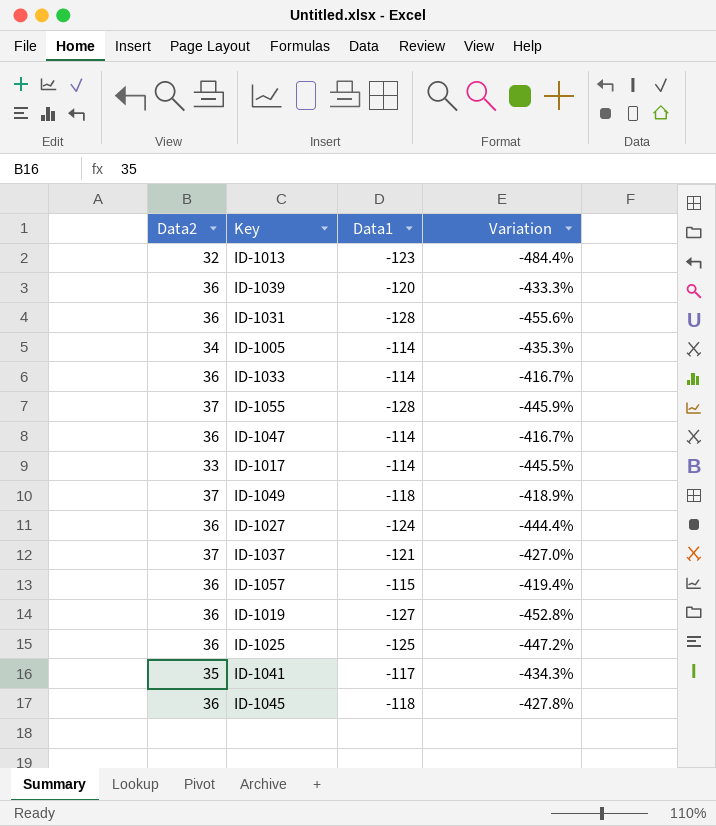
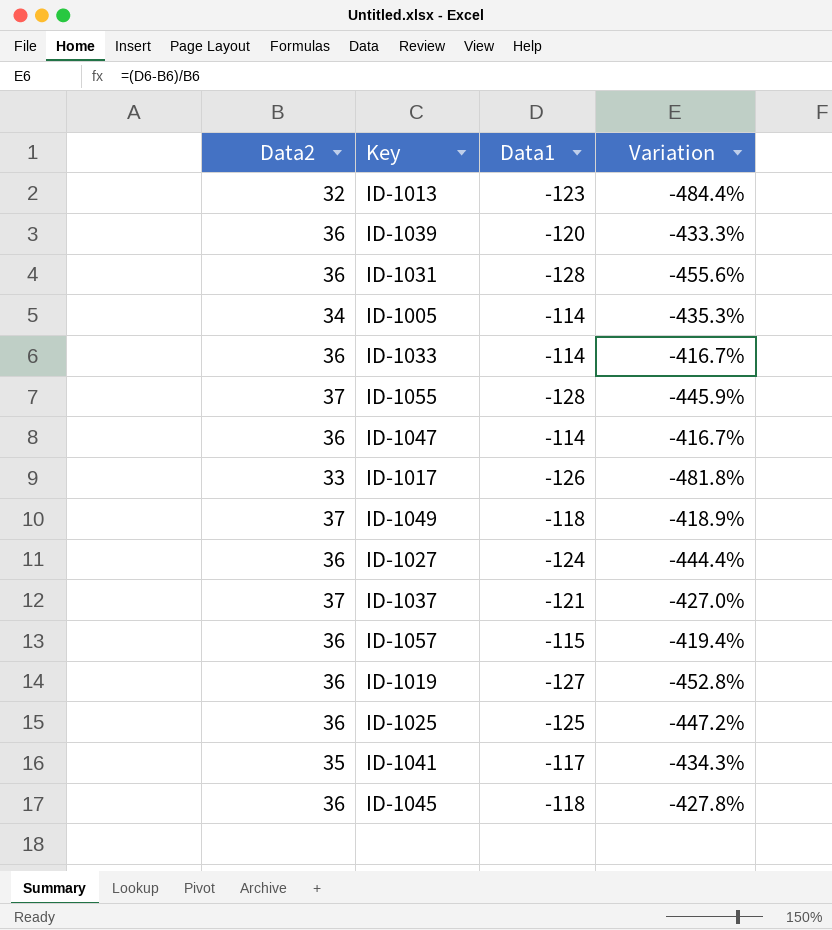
ID-1017 | Data1: -114 -> -126
ID-1017 | Variation: -445.5% -> -481.8%

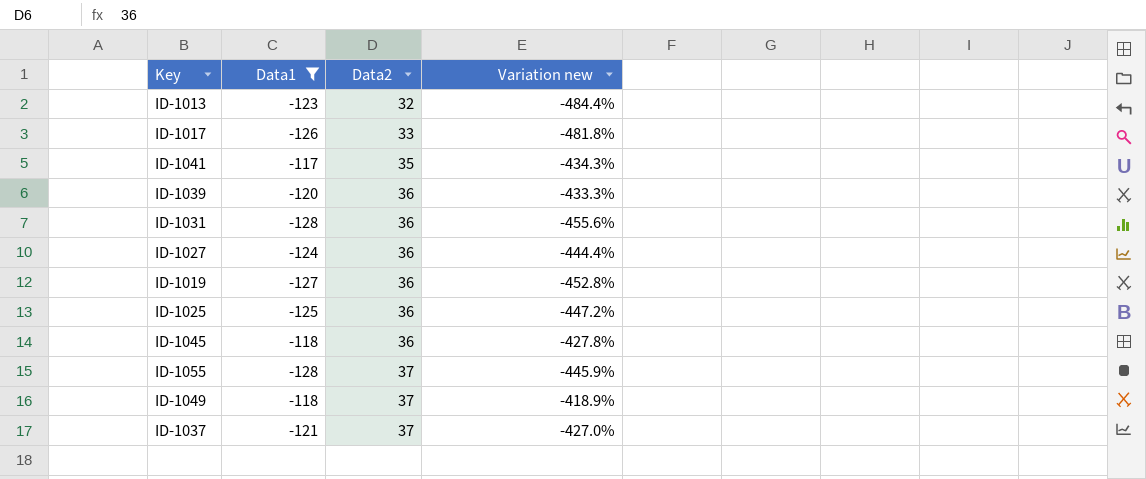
filter: none -> Data1 <= -117
row order: none -> Data2 ascending
column Data2 | position: 1 -> 3
column name: Variation -> Variation new

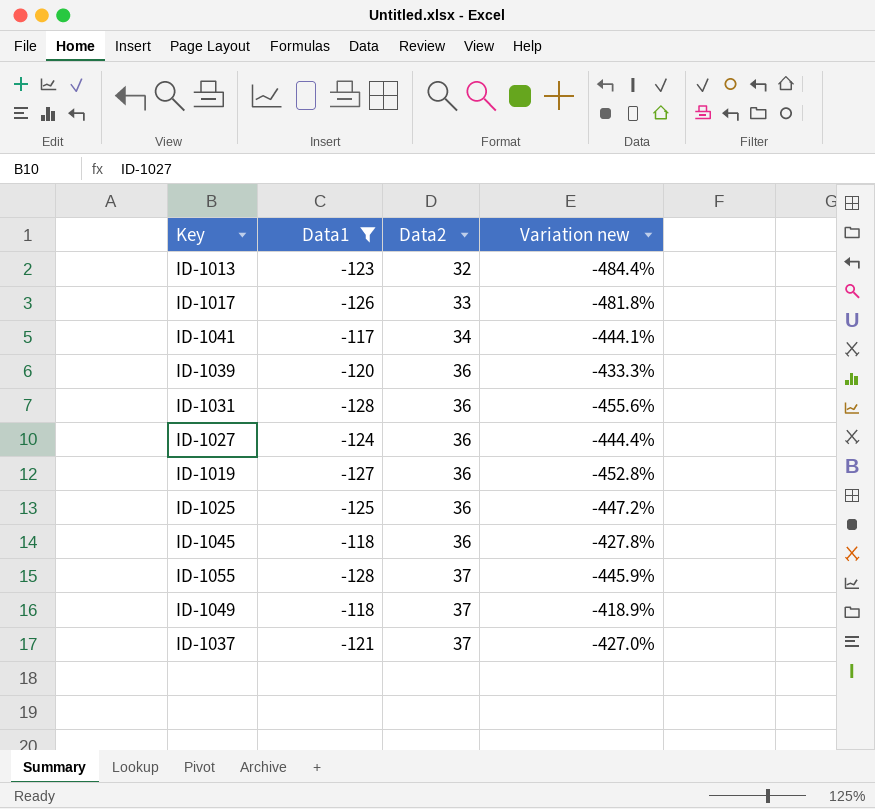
ID-1041 | Data2: 35 -> 34
ID-1041 | Variation new: -434.3% -> -444.1%

